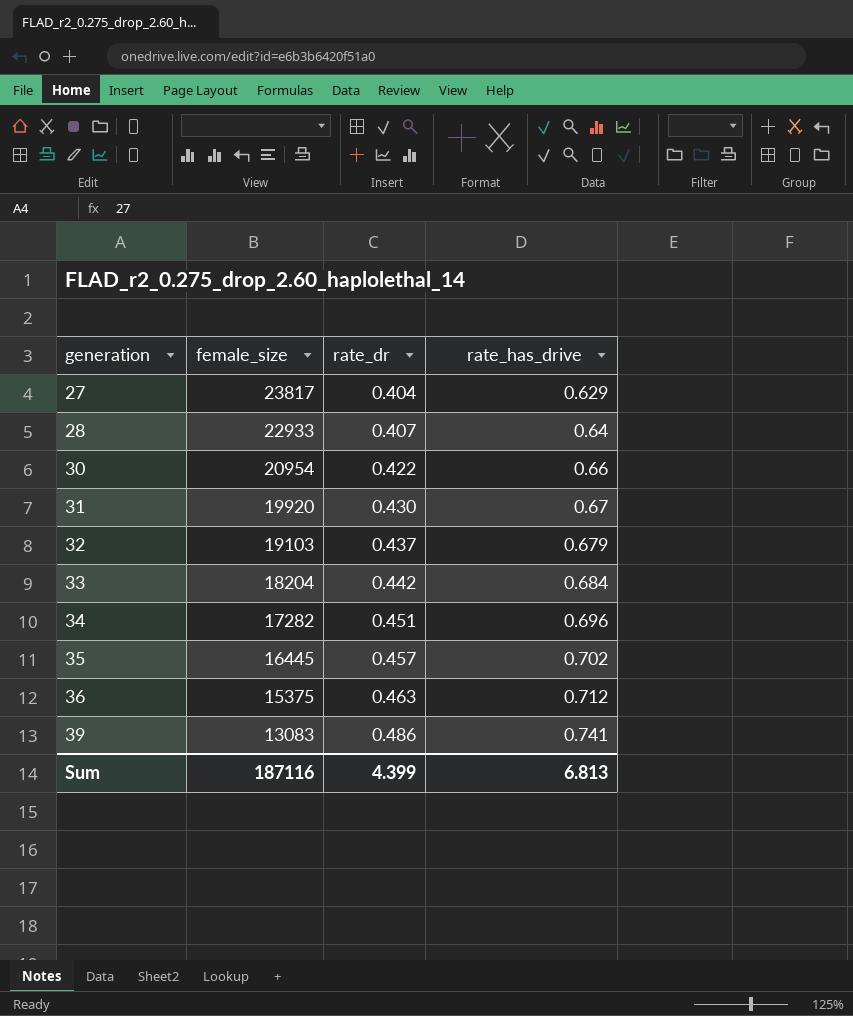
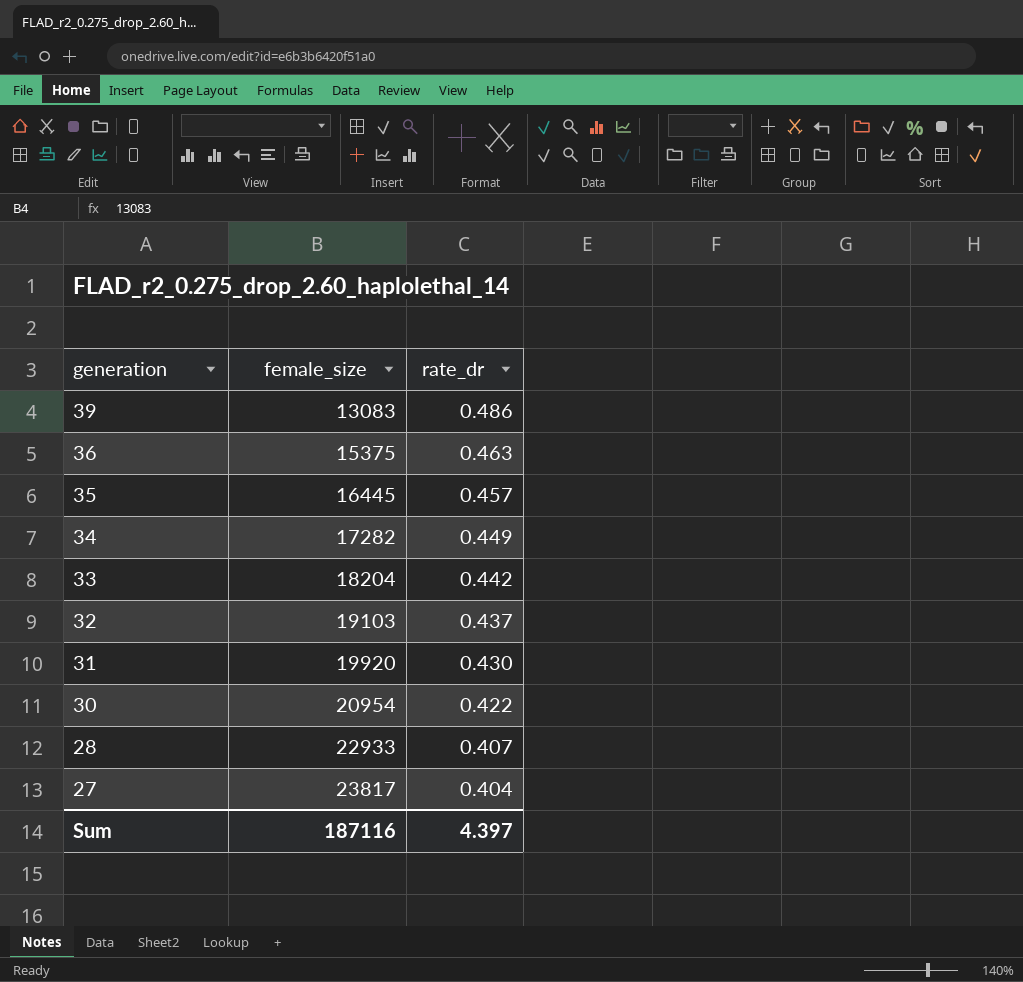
row order: generation ascending -> generation descending
column rate_has_drive | position: 4 -> none
34 | rate_dr: 0.451 -> 0.449
Sum | rate_dr: 4.399 -> 4.397

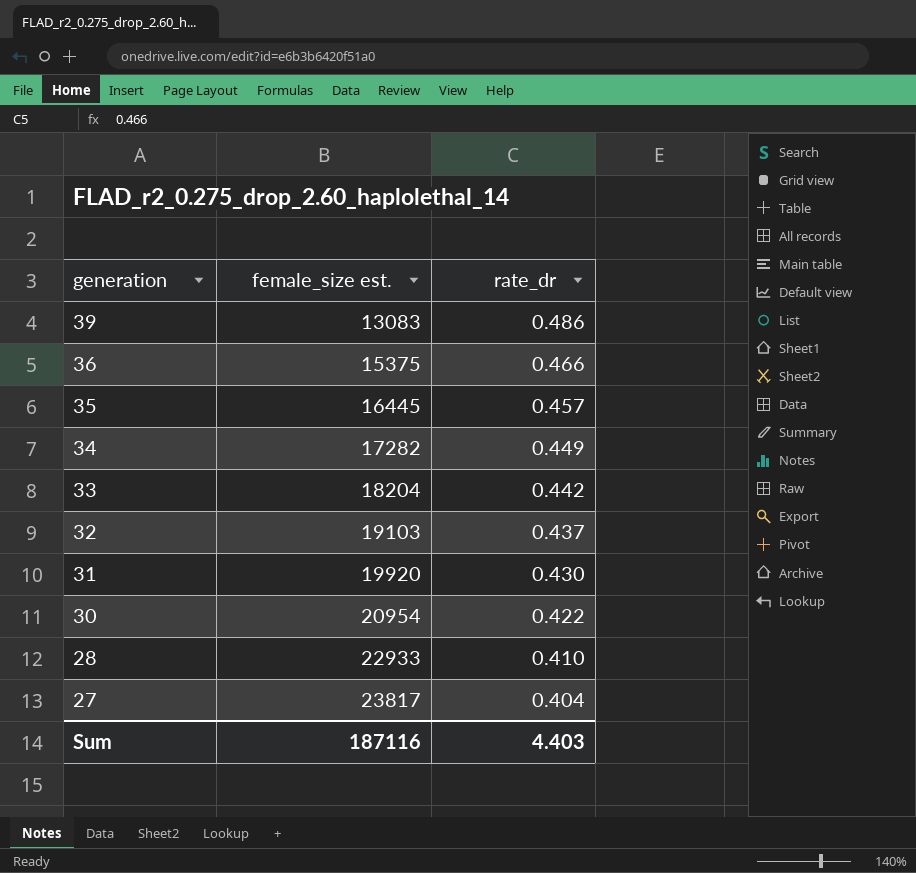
column name: female_size -> female_size est.
36 | rate_dr: 0.463 -> 0.466
28 | rate_dr: 0.407 -> 0.410
Sum | rate_dr: 4.397 -> 4.403

